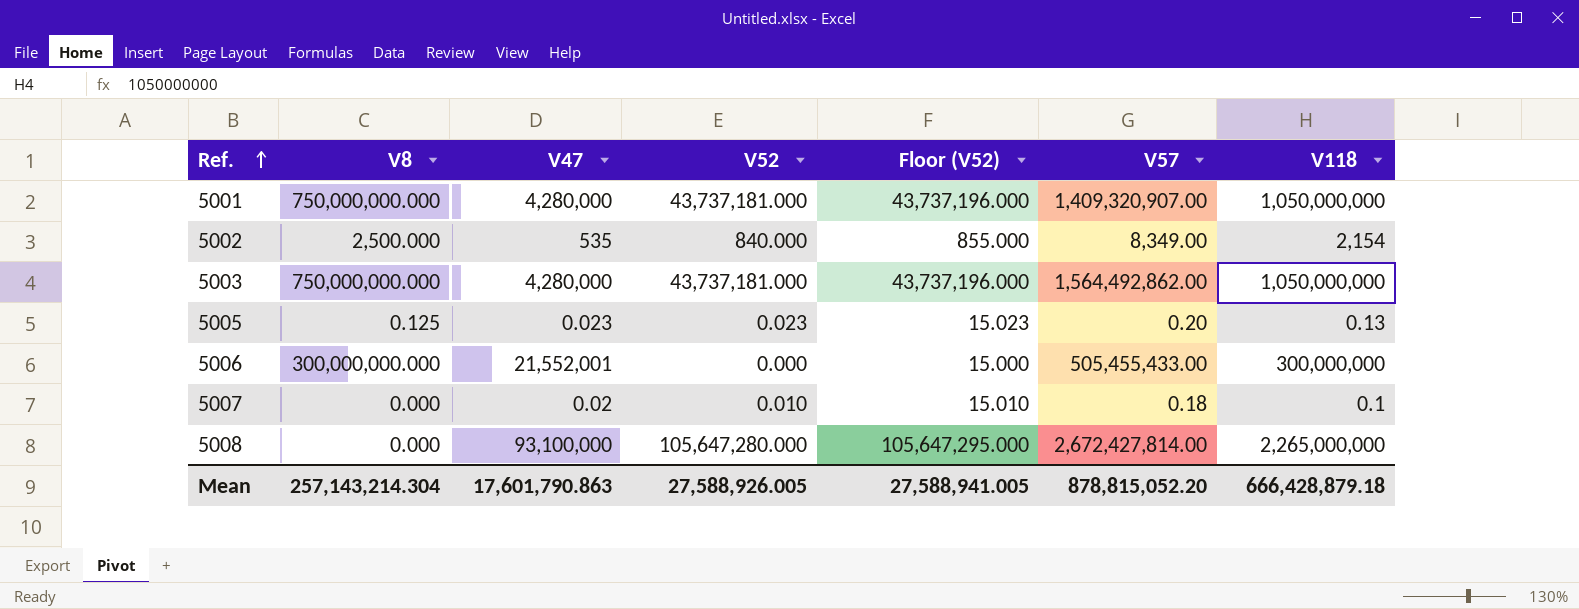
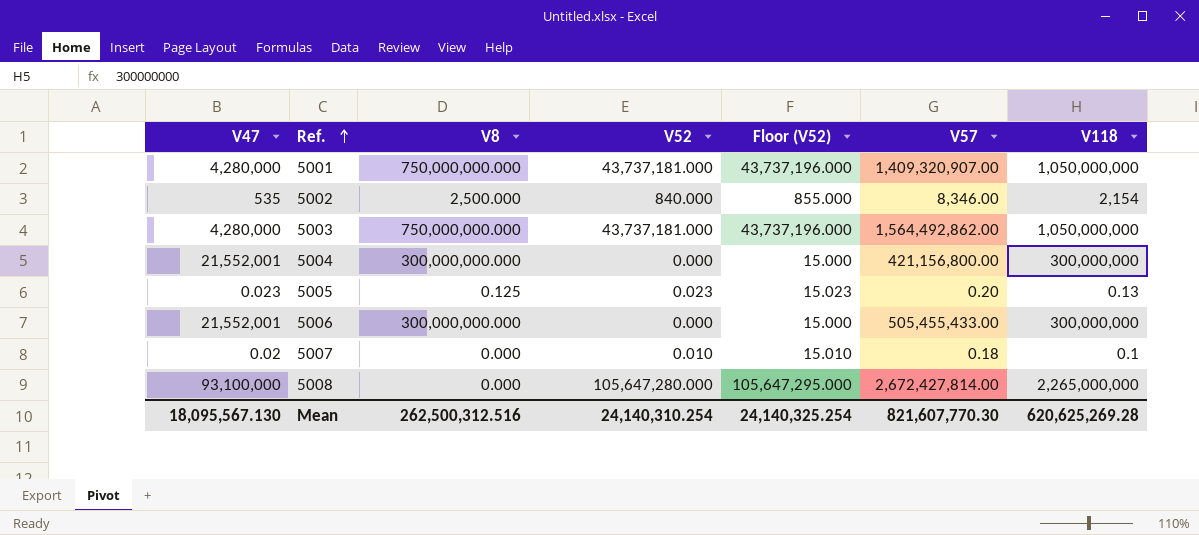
column V47 | position: 3 -> 1
5002 | V57: 8,349.00 -> 8,346.00
row 5004: none -> 21,552,001 | 300,000,000.000 | 0.000 | 15.000 | 421,156,800.00 | 300,000,000
Mean | V47: 17,601,790.863 -> 18,095,567.130
Mean | V8: 257,143,214.304 -> 262,500,312.516
Mean | V52: 27,588,926.005 -> 24,140,310.254
Mean | Floor (V52): 27,588,941.005 -> 24,140,325.254
Mean | V57: 878,815,052.20 -> 821,607,770.30
Mean | V118: 666,428,879.18 -> 620,625,269.28

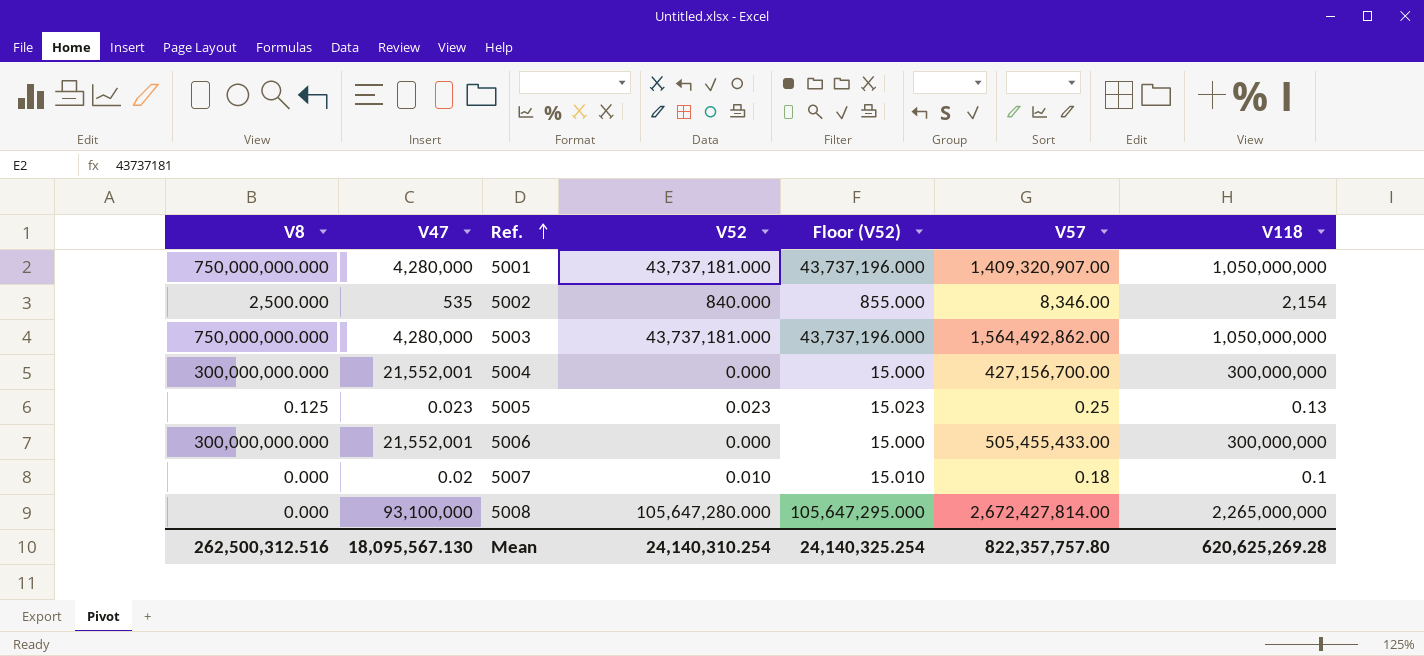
column V8 | position: 3 -> 1
5004 | V57: 421,156,800.00 -> 427,156,700.00
5005 | V57: 0.20 -> 0.25
Mean | V57: 821,607,770.30 -> 822,357,757.80

